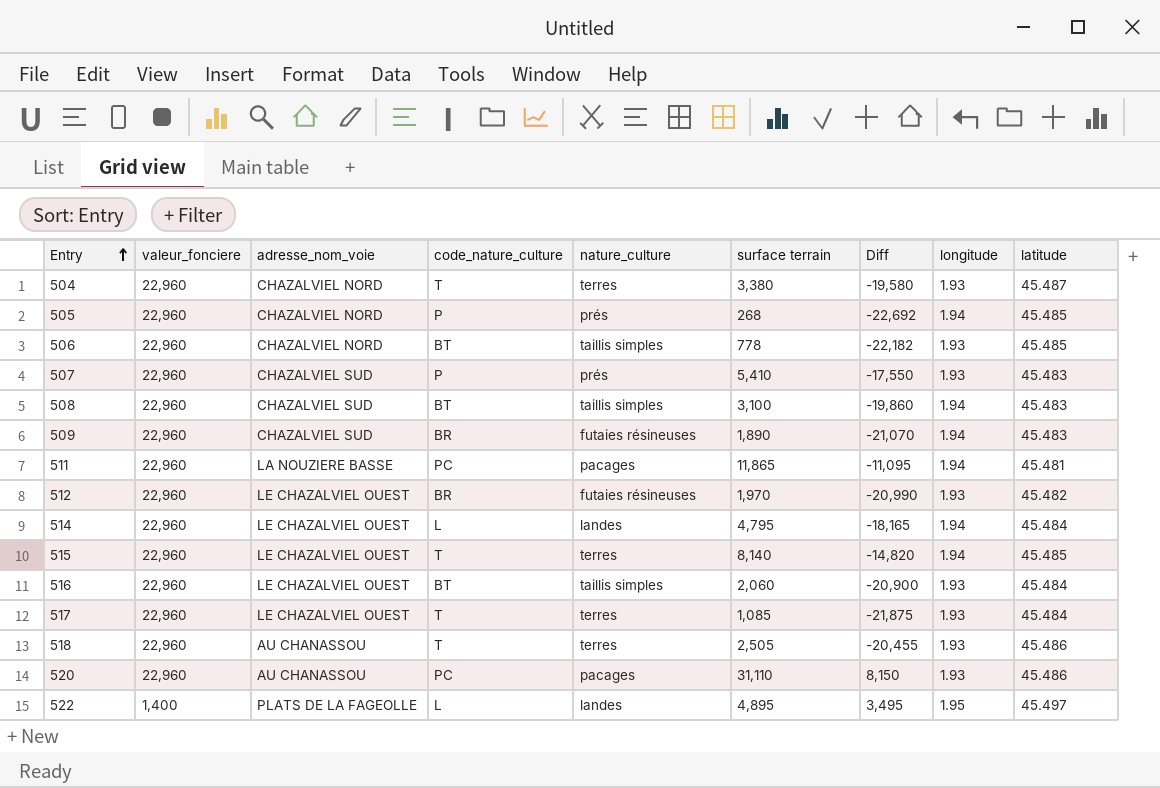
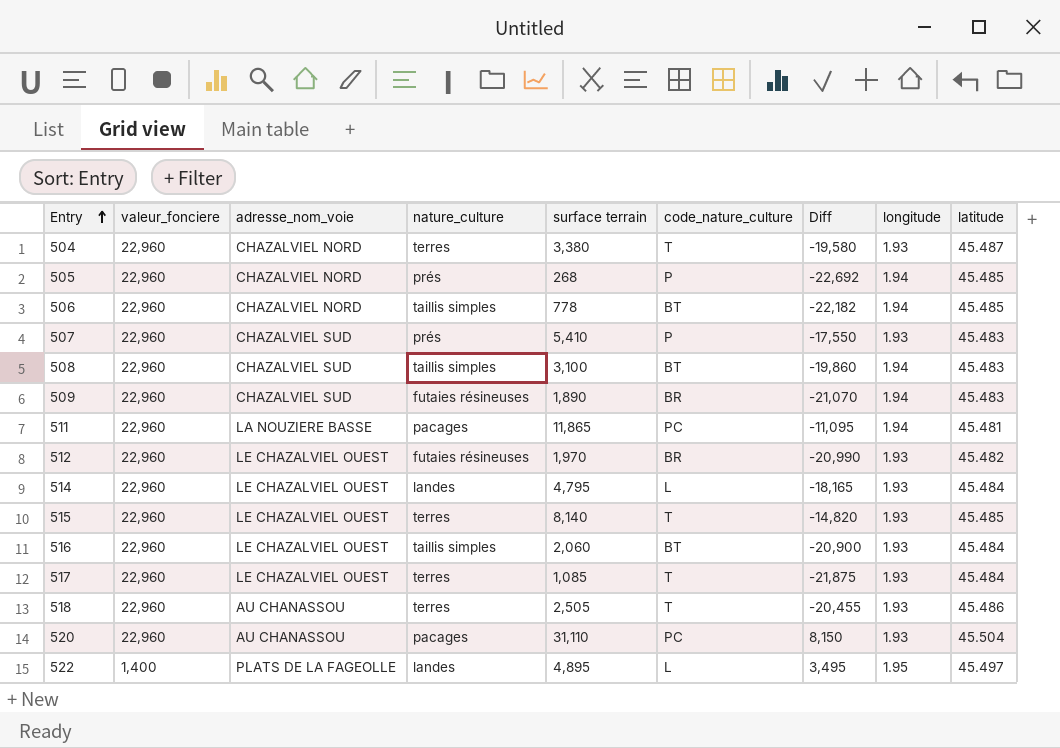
column code_nature_culture | position: 4 -> 6
506 | longitude: 1.93 -> 1.94
514 | longitude: 1.94 -> 1.93
515 | longitude: 1.94 -> 1.93
520 | latitude: 45.486 -> 45.504

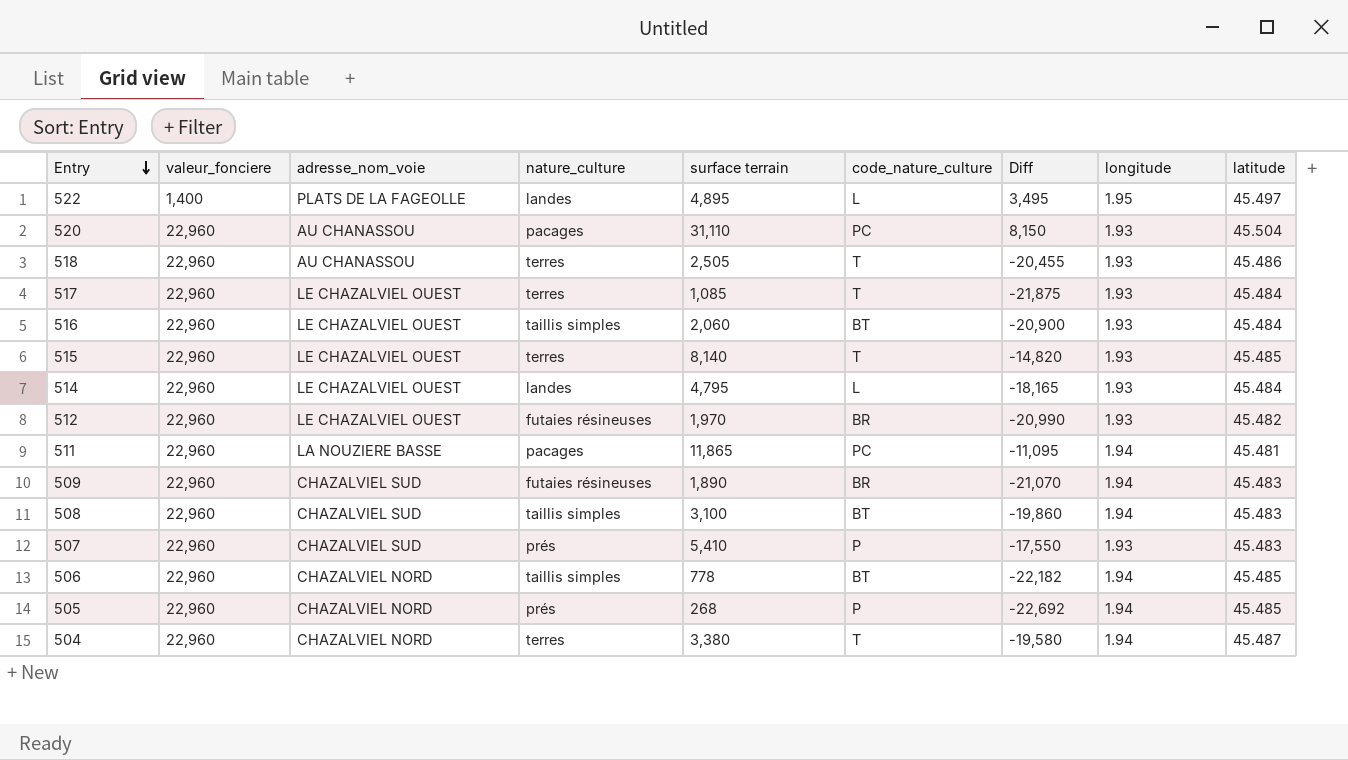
row order: Entry ascending -> Entry descending
504 | longitude: 1.93 -> 1.94

